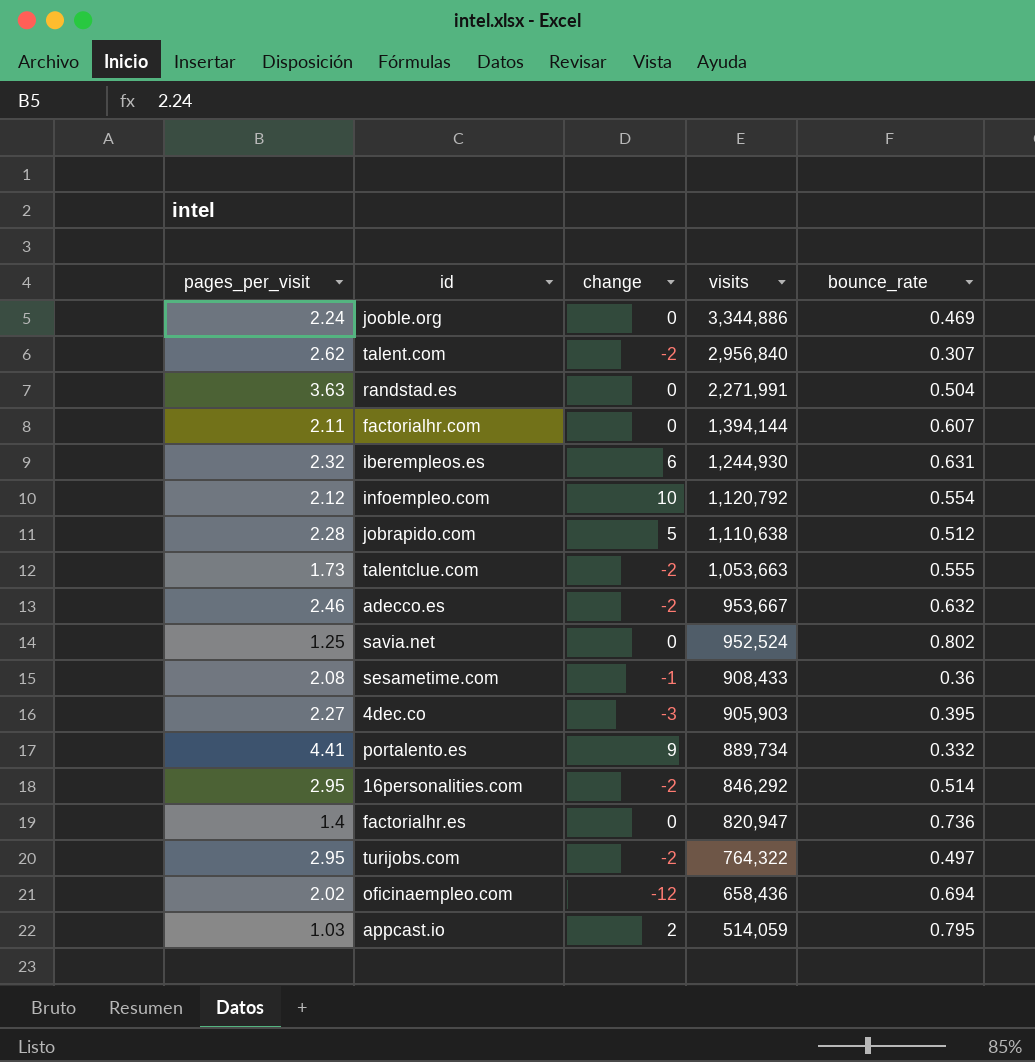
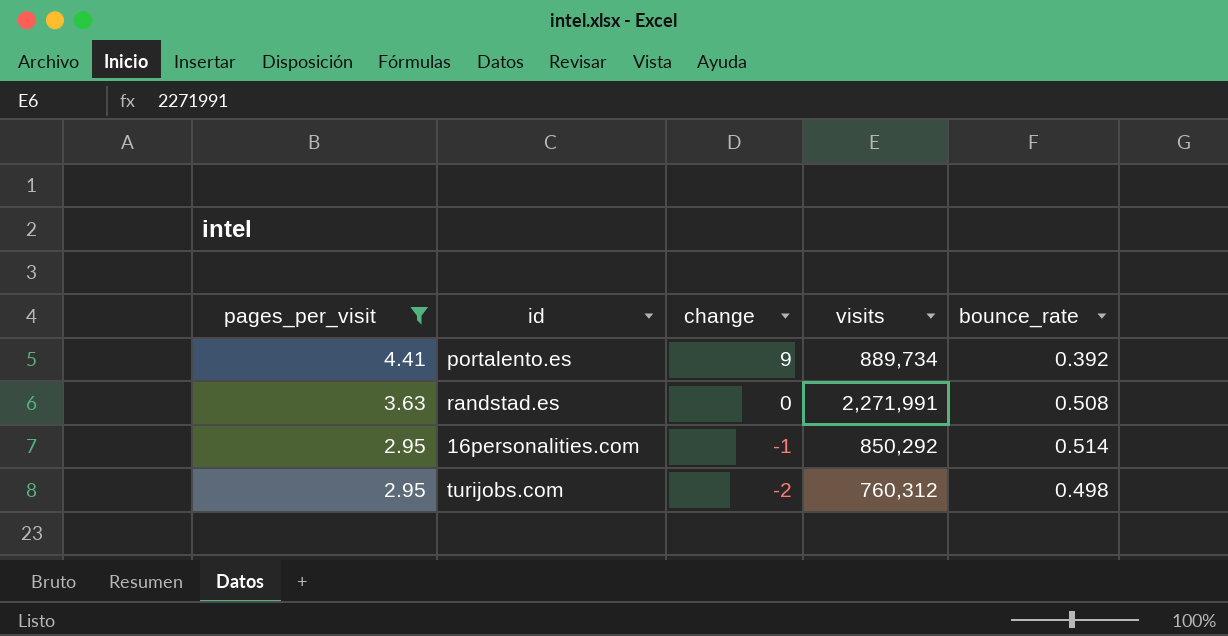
filter: none -> pages_per_visit >= 2.95
row order: visits descending -> pages_per_visit descending
portalento.es | bounce_rate: 0.332 -> 0.392
randstad.es | bounce_rate: 0.504 -> 0.508
16personalities.com | change: -2 -> -1
16personalities.com | visits: 846,292 -> 850,292
turijobs.com | visits: 764,322 -> 760,312
turijobs.com | bounce_rate: 0.497 -> 0.498

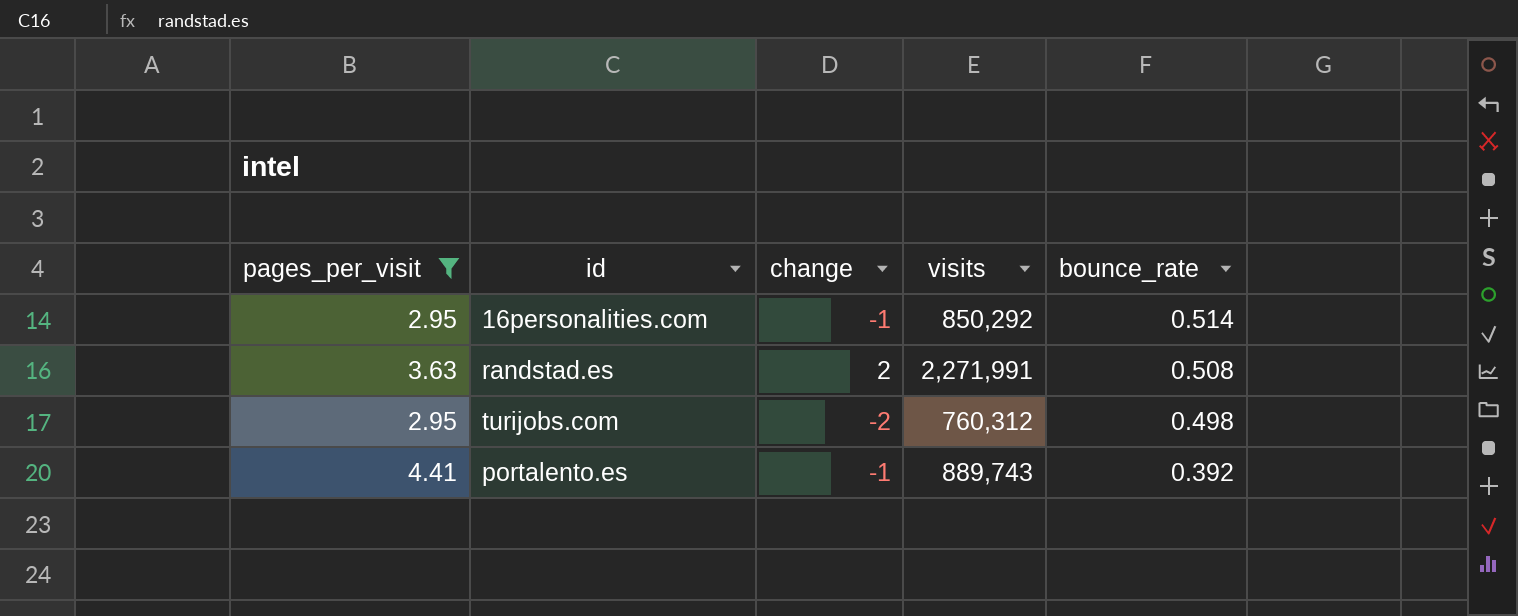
row order: pages_per_visit descending -> bounce_rate descending
randstad.es | change: 0 -> 2
portalento.es | change: 9 -> -1
portalento.es | visits: 889,734 -> 889,743

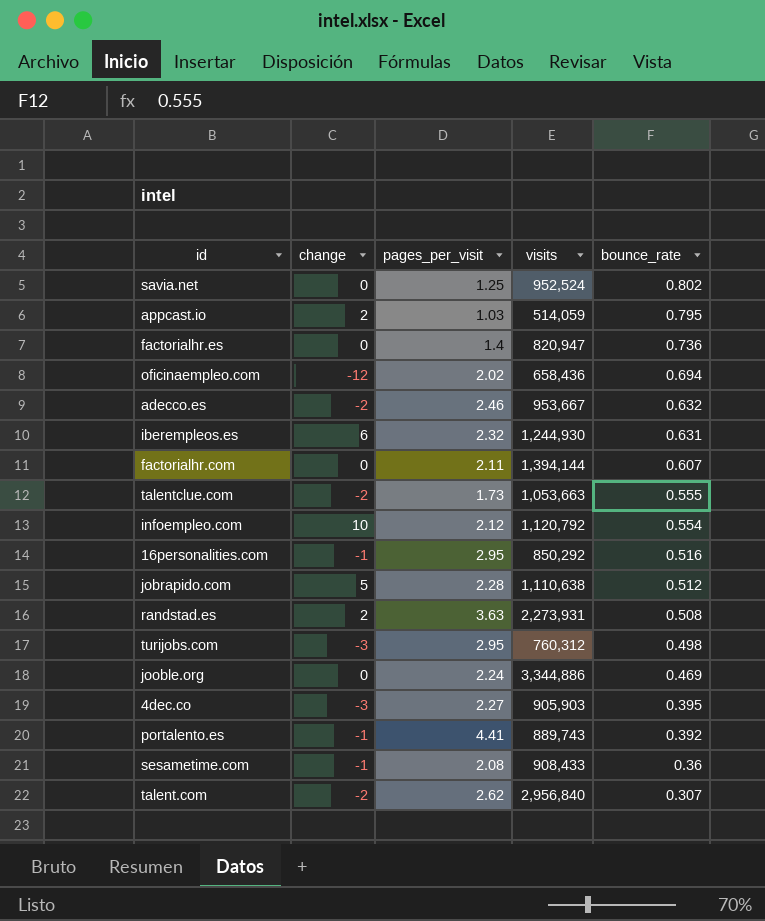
filter: pages_per_visit >= 2.95 -> none
column pages_per_visit | position: 1 -> 3
16personalities.com | bounce_rate: 0.514 -> 0.516
randstad.es | visits: 2,271,991 -> 2,273,931
turijobs.com | change: -2 -> -3

